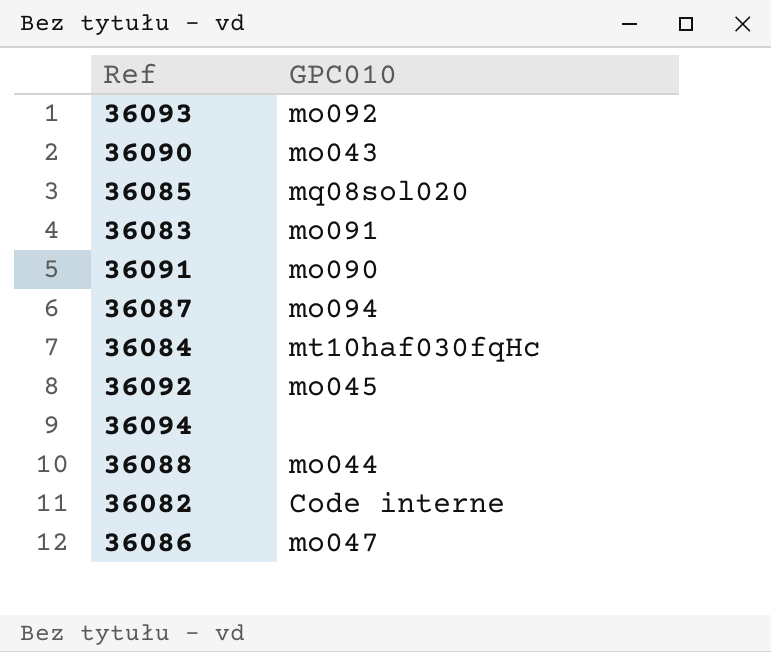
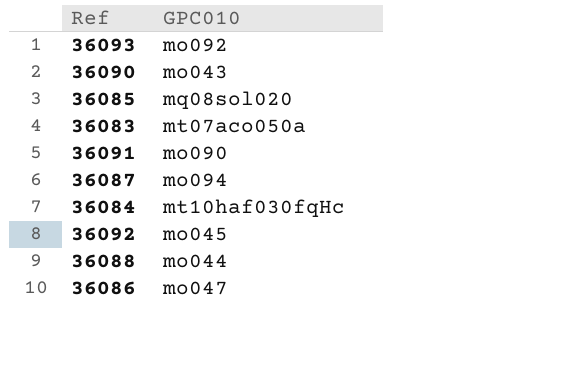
row 36094: none -> none
row 36082: Code interne -> none
36083 | GPC010: mo091 -> mt07aco050a

